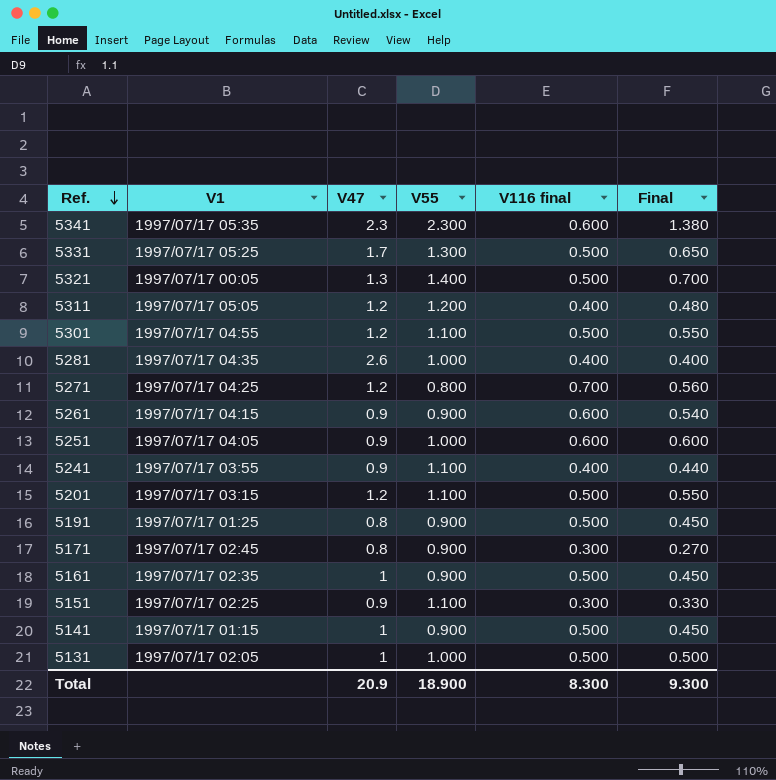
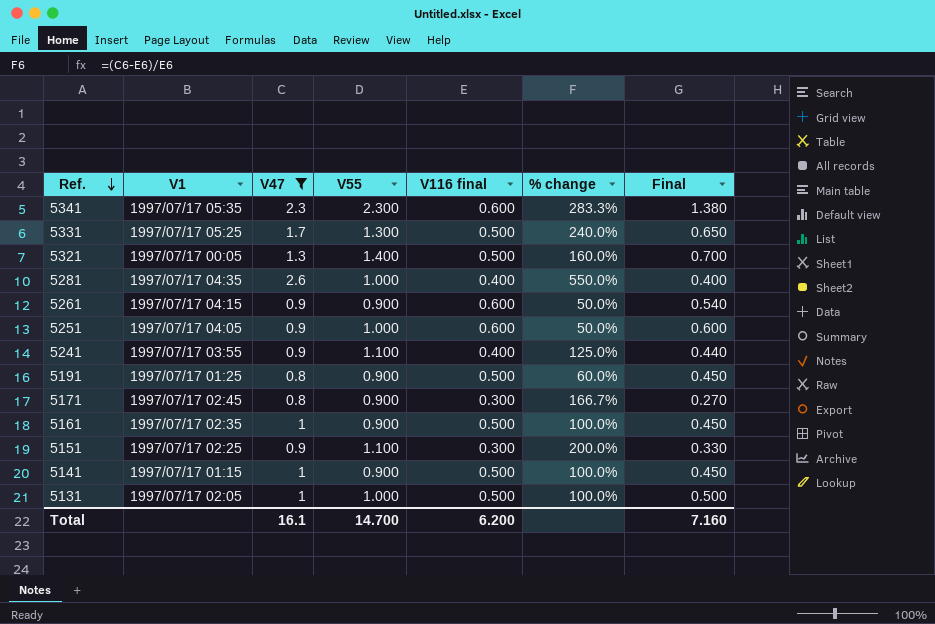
filter: none -> V47 != 1.2
column % change | formula: none -> ([V47] - [V116 final]) / [V116 final]
Total | V47: 20.9 -> 16.1
Total | V55: 18.900 -> 14.700
Total | V116 final: 8.300 -> 6.200
Total | Final: 9.300 -> 7.160

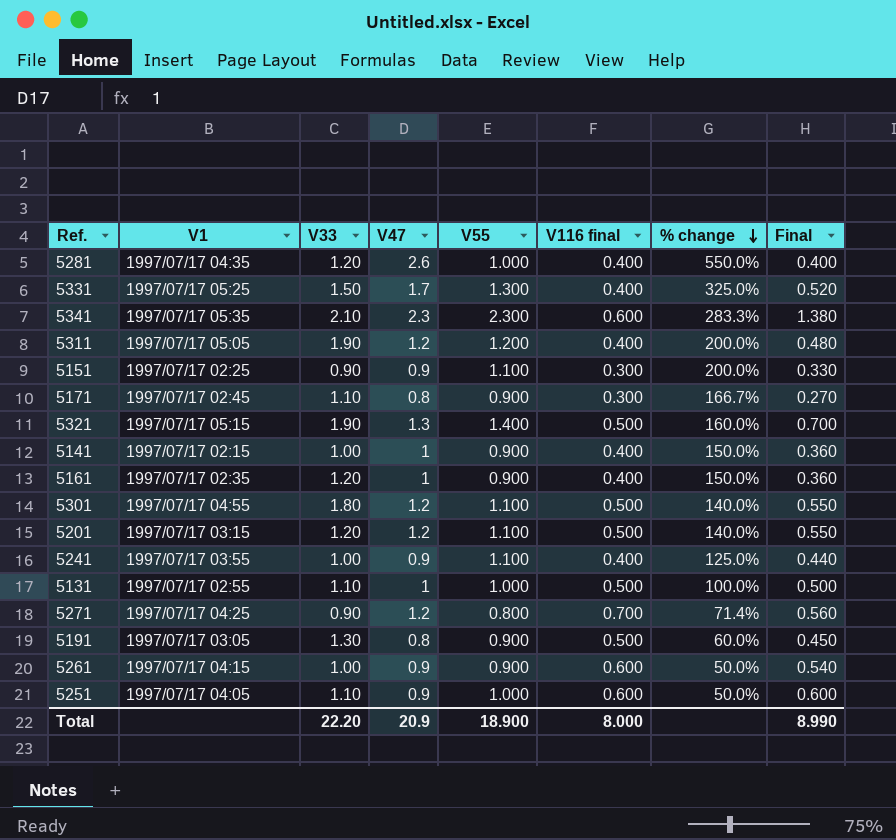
filter: V47 != 1.2 -> none
row order: Ref. descending -> % change descending
column V33 | position: none -> 3
5331 | V116 final: 0.500 -> 0.400
5331 | % change: 240.0% -> 325.0%
5331 | Final: 0.650 -> 0.520
5321 | V1: 1997/07/17 00:05 -> 1997/07/17 05:15
5141 | V1: 1997/07/17 01:15 -> 1997/07/17 02:15
5141 | V116 final: 0.500 -> 0.400
5141 | % change: 100.0% -> 150.0%
5141 | Final: 0.450 -> 0.360
5161 | V116 final: 0.500 -> 0.400
5161 | % change: 100.0% -> 150.0%
5161 | Final: 0.450 -> 0.360
5131 | V1: 1997/07/17 02:05 -> 1997/07/17 02:55
5191 | V1: 1997/07/17 01:25 -> 1997/07/17 03:05
Total | V47: 16.1 -> 20.9
Total | V55: 14.700 -> 18.900
Total | V116 final: 6.200 -> 8.000
Total | Final: 7.160 -> 8.990

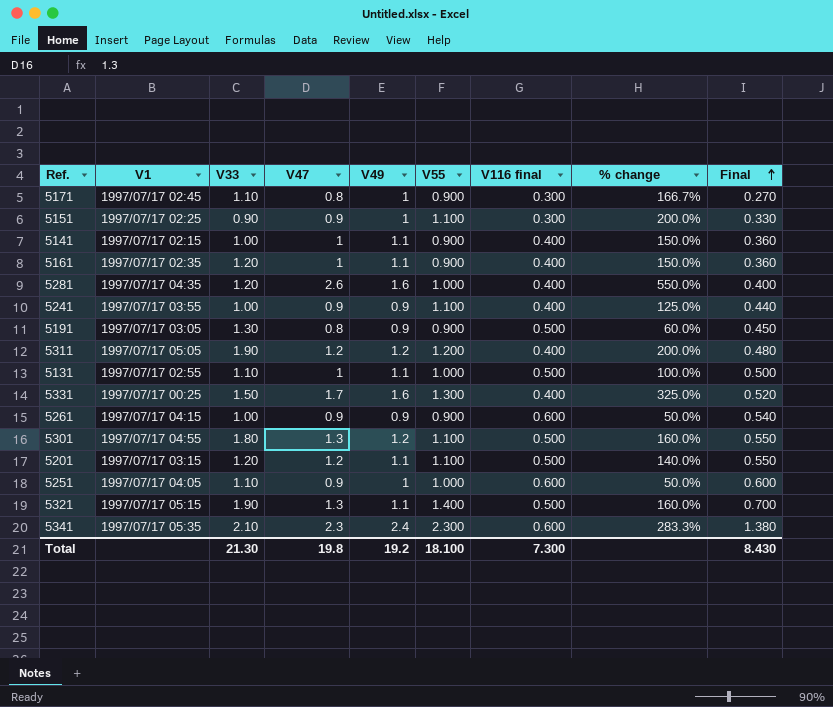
row order: % change descending -> Final ascending
column V49 | position: none -> 5
row 5271: 1997/07/17 04:25 | 0.90 | 1.2 | 0.800 | 0.700 | 71.4% | 0.560 -> none
5331 | V1: 1997/07/17 05:25 -> 1997/07/17 00:25
5301 | V47: 1.2 -> 1.3
5301 | % change: 140.0% -> 160.0%
Total | V33: 22.20 -> 21.30
Total | V47: 20.9 -> 19.8
Total | V55: 18.900 -> 18.100
Total | V116 final: 8.000 -> 7.300
Total | Final: 8.990 -> 8.430

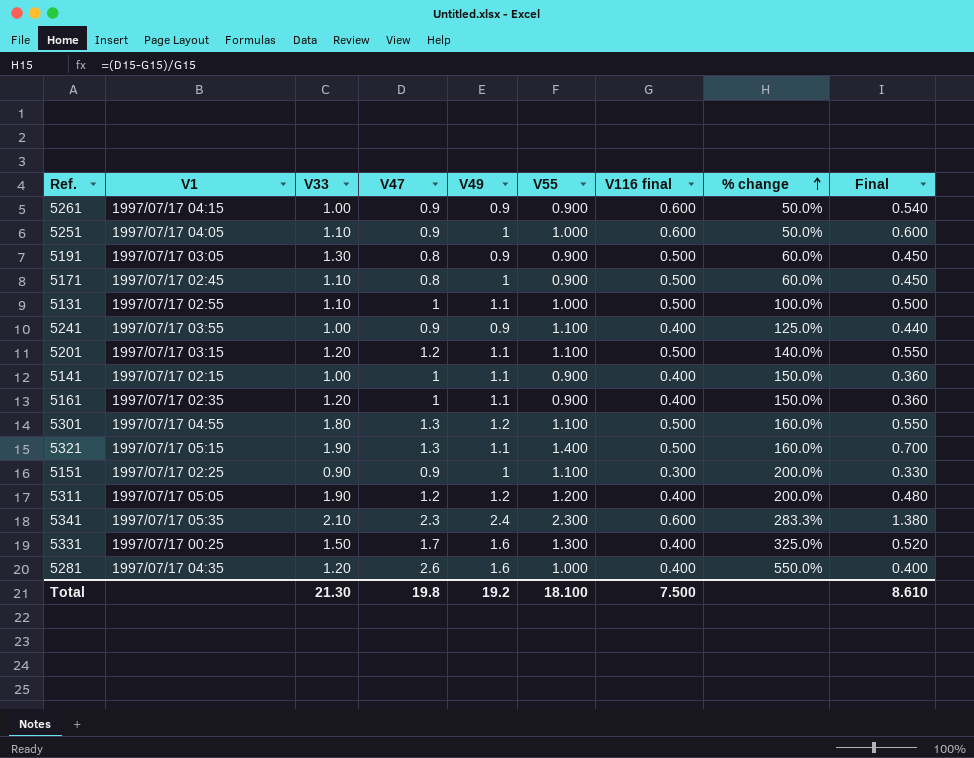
row order: Final ascending -> % change ascending
5171 | V116 final: 0.300 -> 0.500
5171 | % change: 166.7% -> 60.0%
5171 | Final: 0.270 -> 0.450
Total | V116 final: 7.300 -> 7.500
Total | Final: 8.430 -> 8.610

